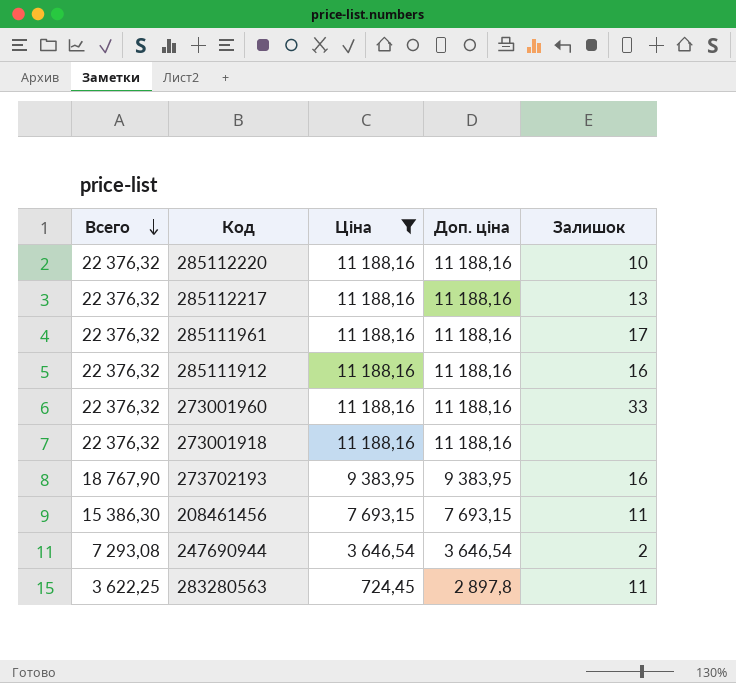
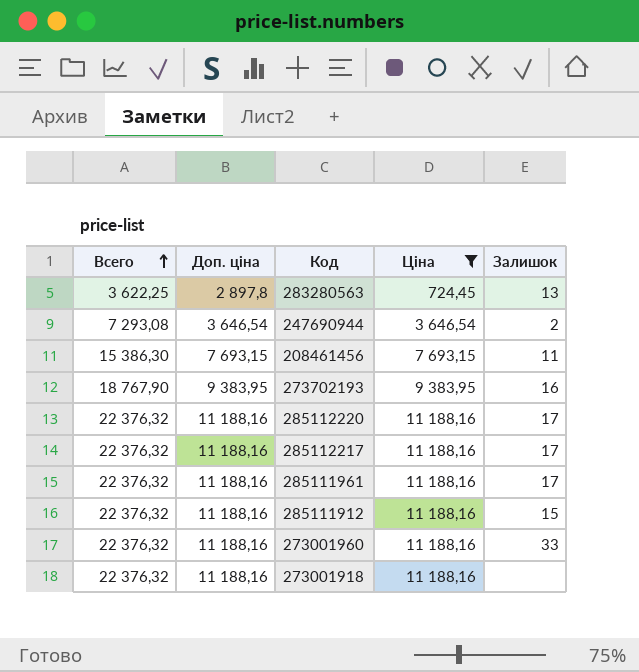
row order: Всего descending -> Всего ascending
column Доп. ціна | position: 4 -> 2
283280563 | Залишок: 11 -> 13
285112220 | Залишок: 10 -> 17
285112217 | Залишок: 13 -> 17
285111912 | Залишок: 16 -> 15

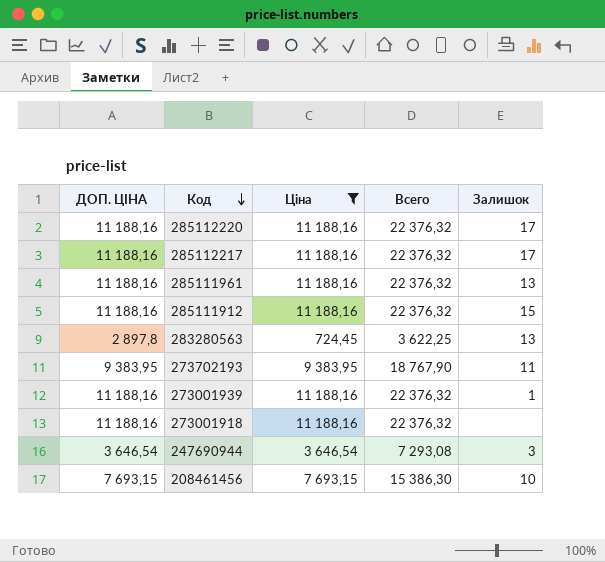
row order: Всего ascending -> Код descending
column name: Доп. ціна -> ДОП. ЦІНА
column Всего | position: 1 -> 4
row 273001960: 22 376,32 | 11 188,16 | 11 188,16 | 33 -> none
285111961 | Залишок: 17 -> 13
273702193 | Залишок: 16 -> 11
row 273001939: none -> 11 188,16 | 11 188,16 | 22 376,32 | 1
247690944 | Залишок: 2 -> 3
208461456 | Залишок: 11 -> 10

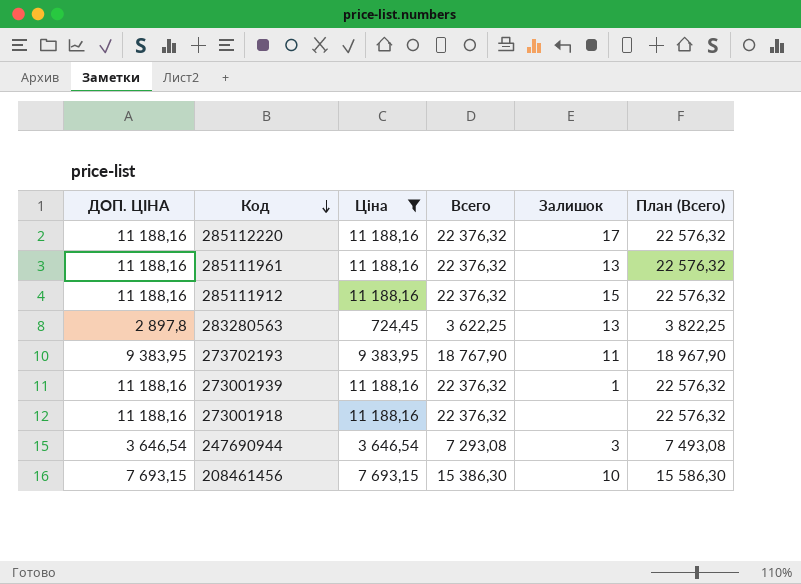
column План (Всего) | formula: none -> [Всего] + 200
row 285112217: 11 188,16 | 11 188,16 | 22 376,32 | 17 -> none

